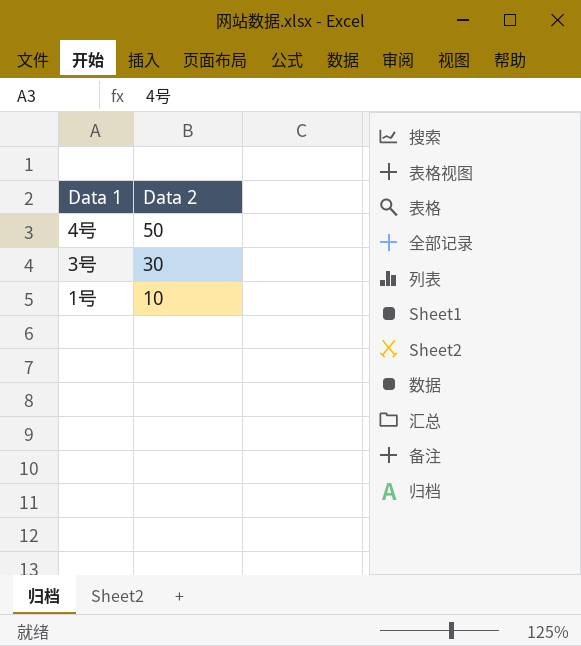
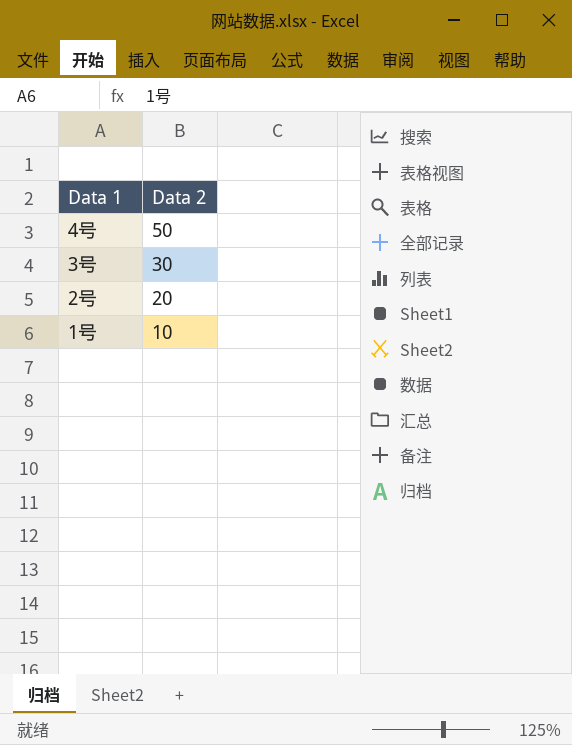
row 2号: none -> 20

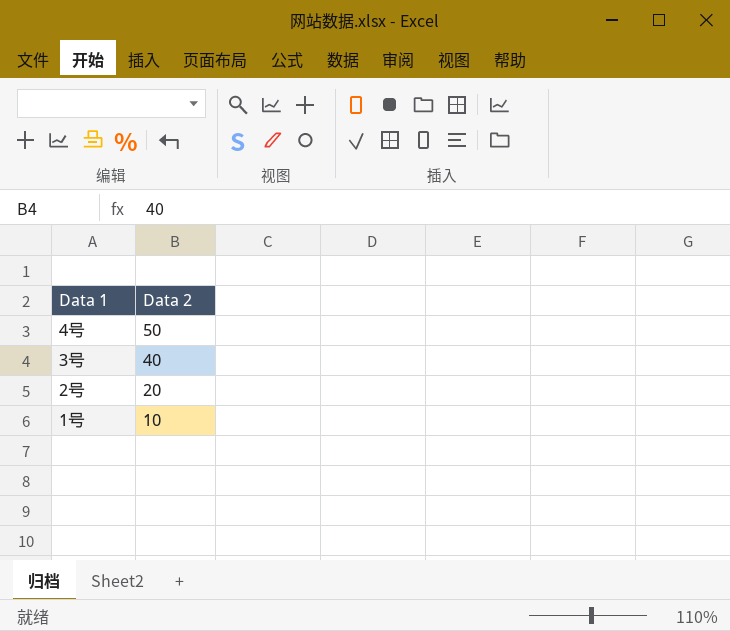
3号 | Data 2: 30 -> 40

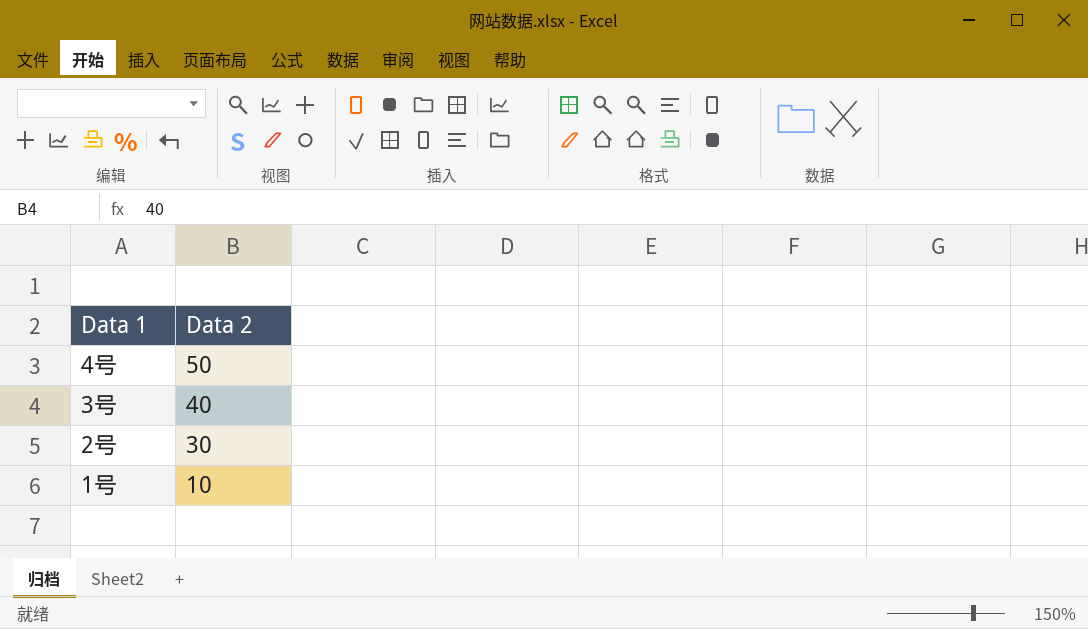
2号 | Data 2: 20 -> 30

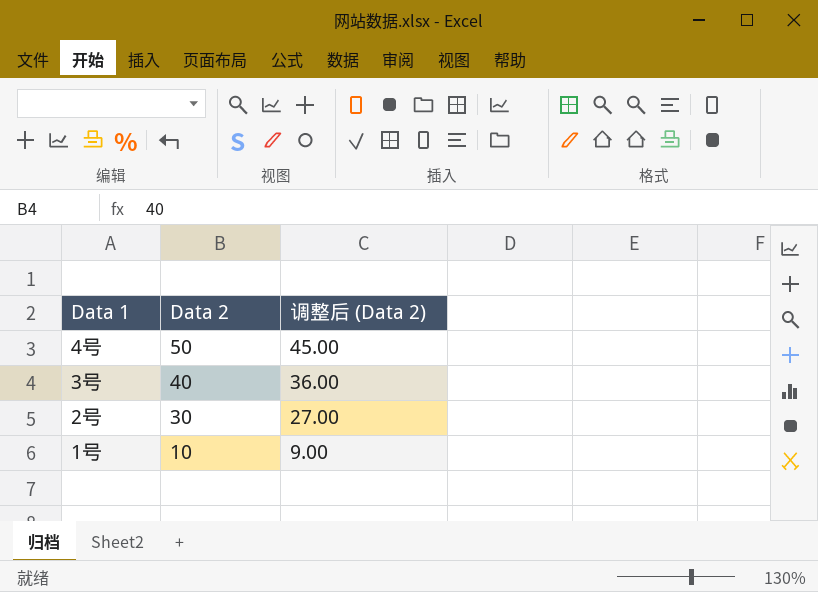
column 调整后 (Data 2) | formula: none -> [Data 2] * 0.9

